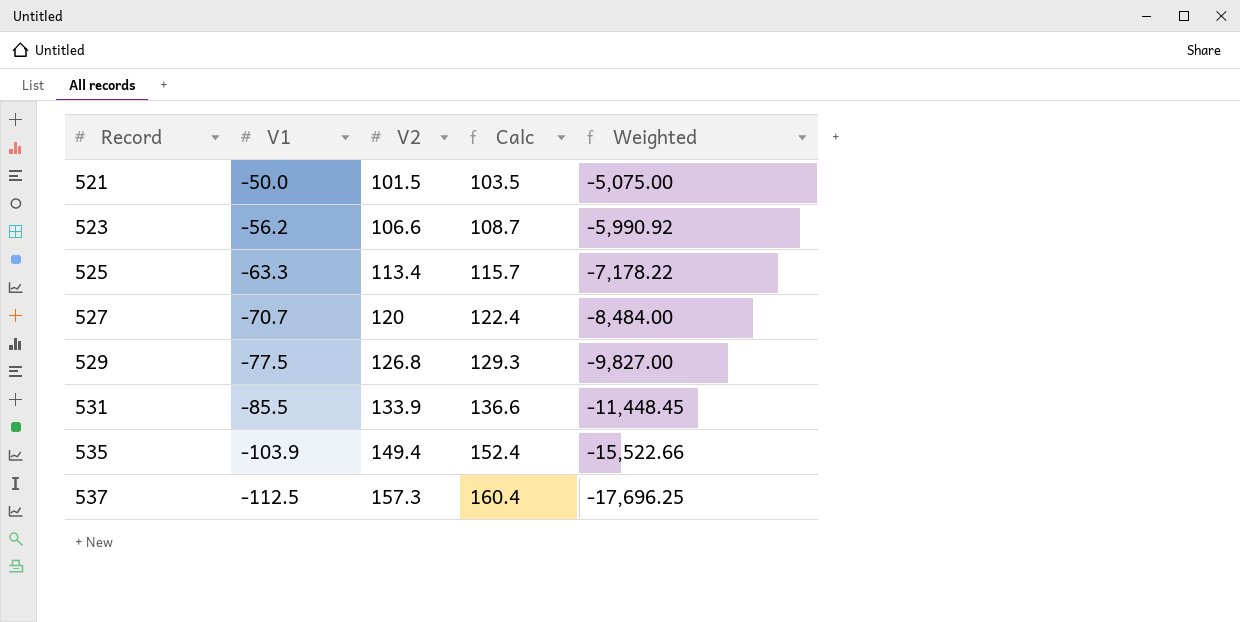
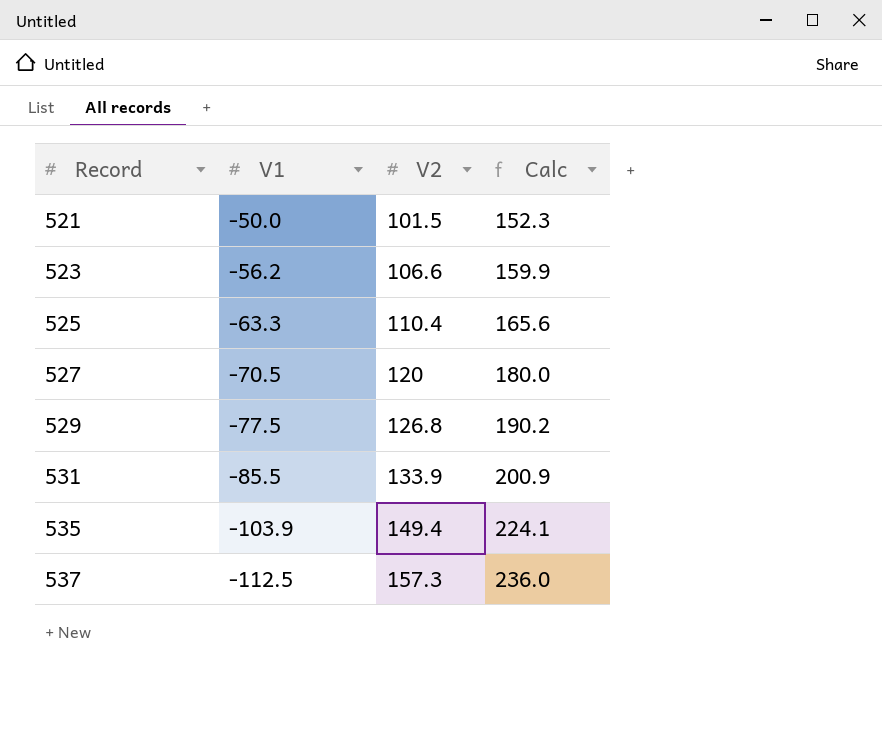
column Weighted | formula: [V1] * [V2] -> none
column Calc | formula: [V2] * 1.02 -> [V2] * 1.5
525 | V2: 113.4 -> 110.4
527 | V1: -70.7 -> -70.5

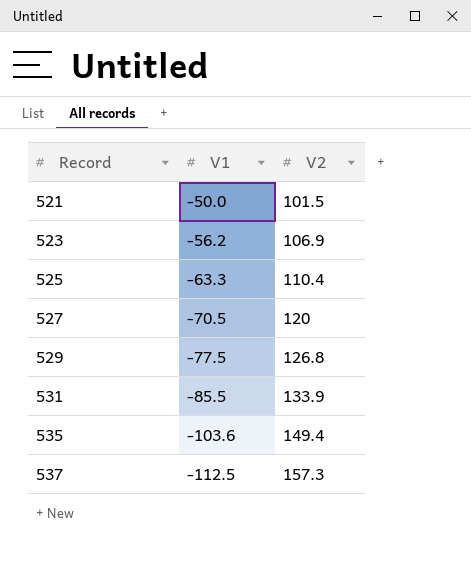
column Calc | formula: [V2] * 1.5 -> none
523 | V2: 106.6 -> 106.9
535 | V1: -103.9 -> -103.6

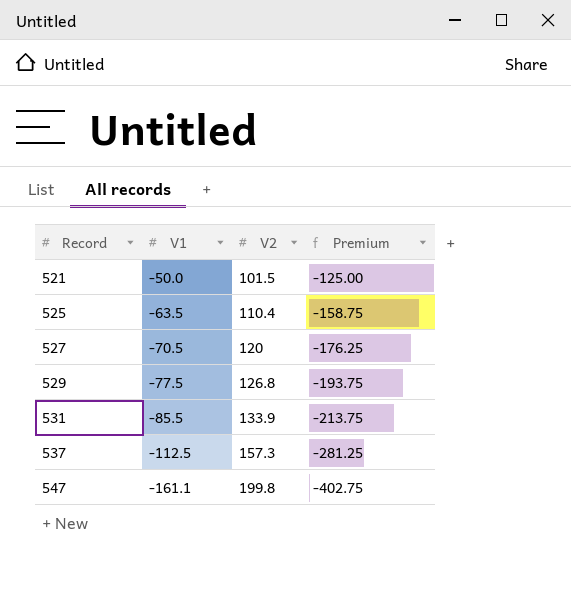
column Premium | formula: none -> [V1] * 2.5
row 523: -56.2 | 106.9 -> none
row 535: -103.6 | 149.4 -> none
525 | V1: -63.3 -> -63.5
row 547: none -> -161.1 | 199.8 | -402.75

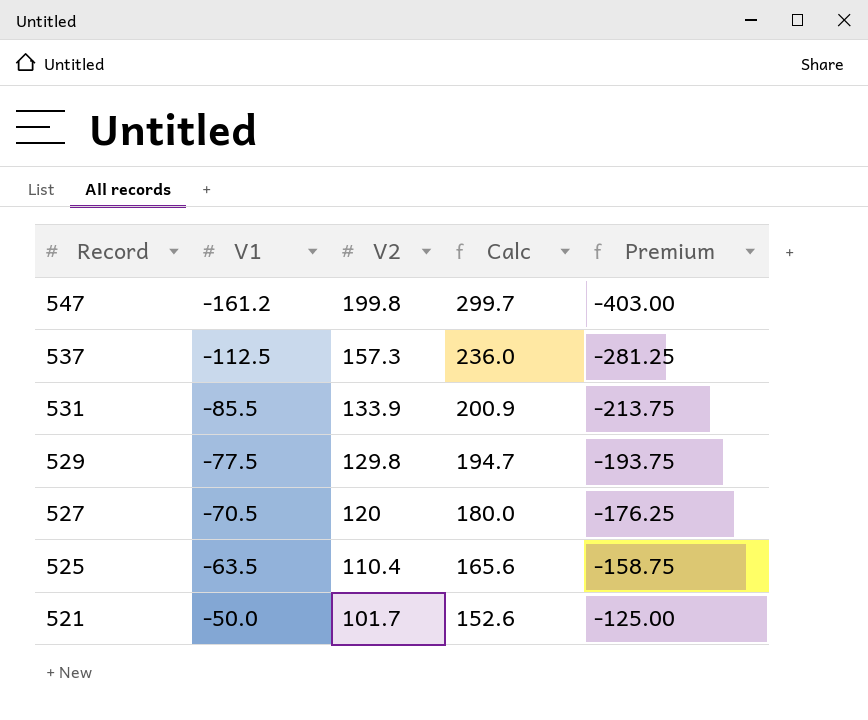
row order: Record ascending -> Record descending
column Calc | formula: none -> [V2] * 1.5
547 | V1: -161.1 -> -161.2
547 | Premium: -402.75 -> -403.00
529 | V2: 126.8 -> 129.8
521 | V2: 101.5 -> 101.7

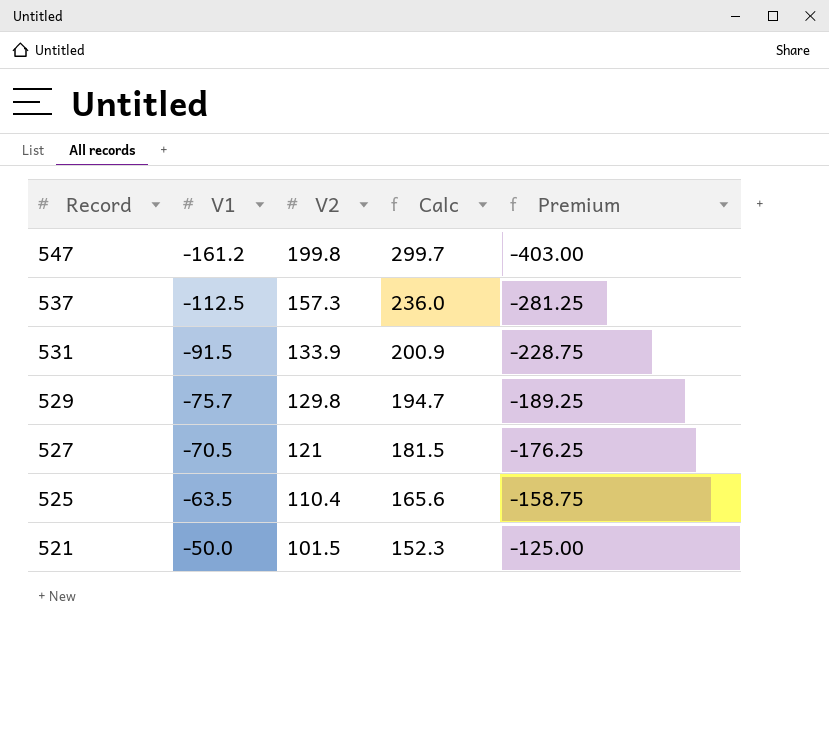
531 | V1: -85.5 -> -91.5
531 | Premium: -213.75 -> -228.75
529 | V1: -77.5 -> -75.7
529 | Premium: -193.75 -> -189.25
527 | V2: 120 -> 121
527 | Calc: 180.0 -> 181.5
521 | V2: 101.7 -> 101.5
521 | Calc: 152.6 -> 152.3

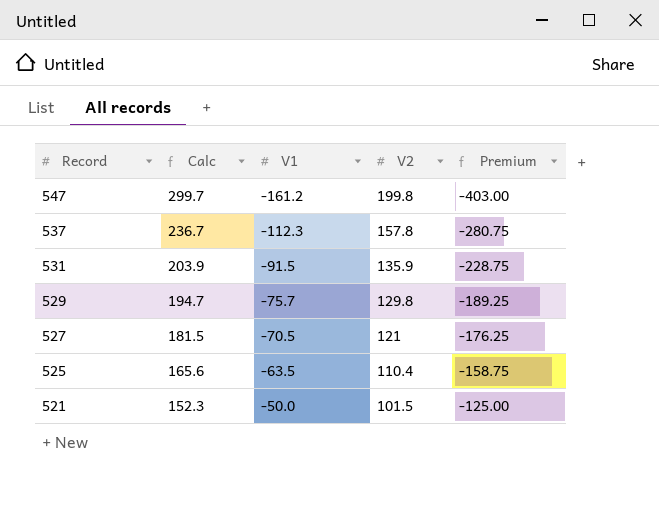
column Calc | position: 4 -> 2
537 | Calc: 236.0 -> 236.7
537 | V1: -112.5 -> -112.3
537 | V2: 157.3 -> 157.8
537 | Premium: -281.25 -> -280.75
531 | Calc: 200.9 -> 203.9
531 | V2: 133.9 -> 135.9

